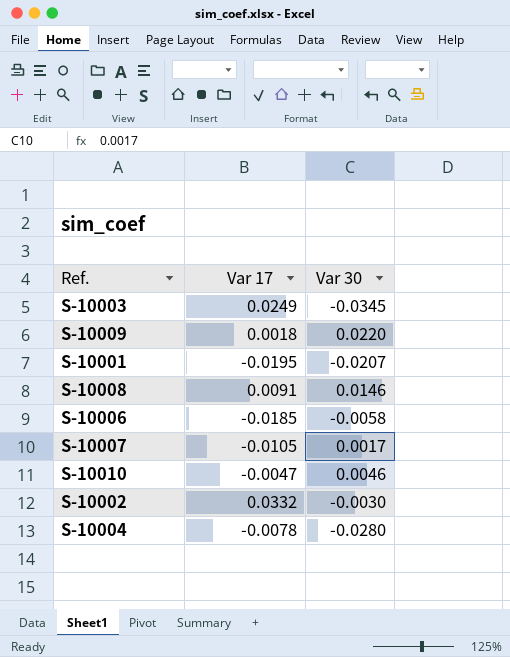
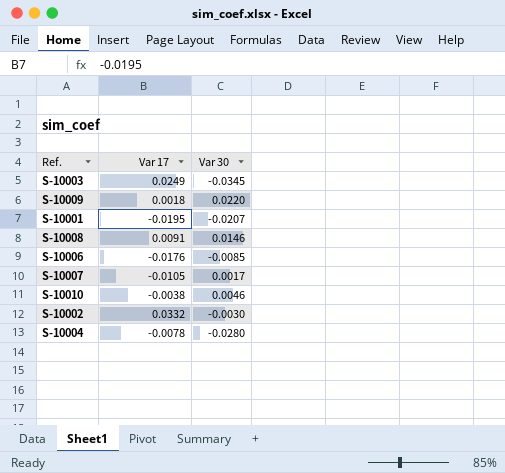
S-10006 | Var 17: -0.0185 -> -0.0176
S-10006 | Var 30: -0.0058 -> -0.0085
S-10010 | Var 17: -0.0047 -> -0.0038

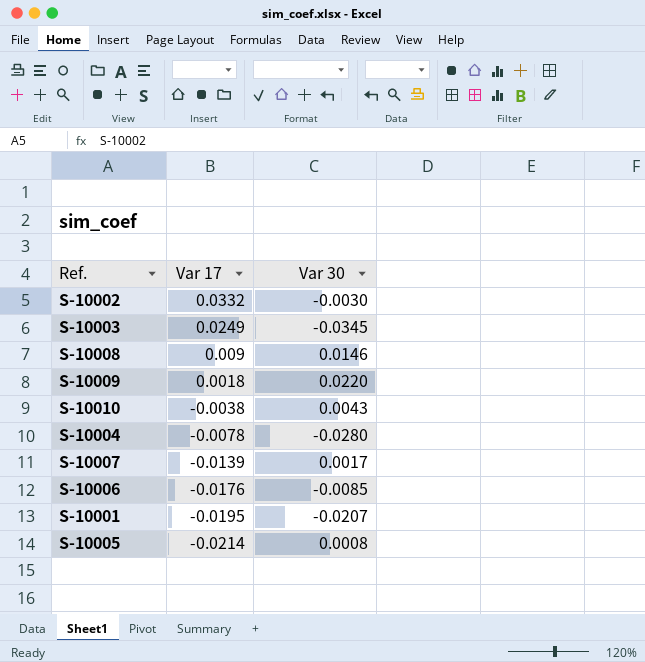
row order: none -> Var 17 descending
S-10008 | Var 17: 0.0091 -> 0.009
S-10010 | Var 30: 0.0046 -> 0.0043
S-10007 | Var 17: -0.0105 -> -0.0139
row S-10005: none -> -0.0214 | 0.0008

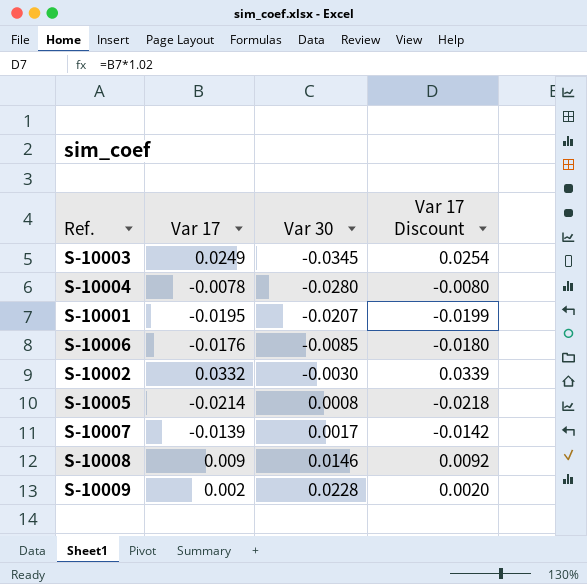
row order: Var 17 descending -> Var 30 ascending
column Var 17 Discount | formula: none -> [Var 17] * 1.02
row S-10010: -0.0038 | 0.0043 -> none
S-10009 | Var 17: 0.0018 -> 0.002
S-10009 | Var 30: 0.0220 -> 0.0228

